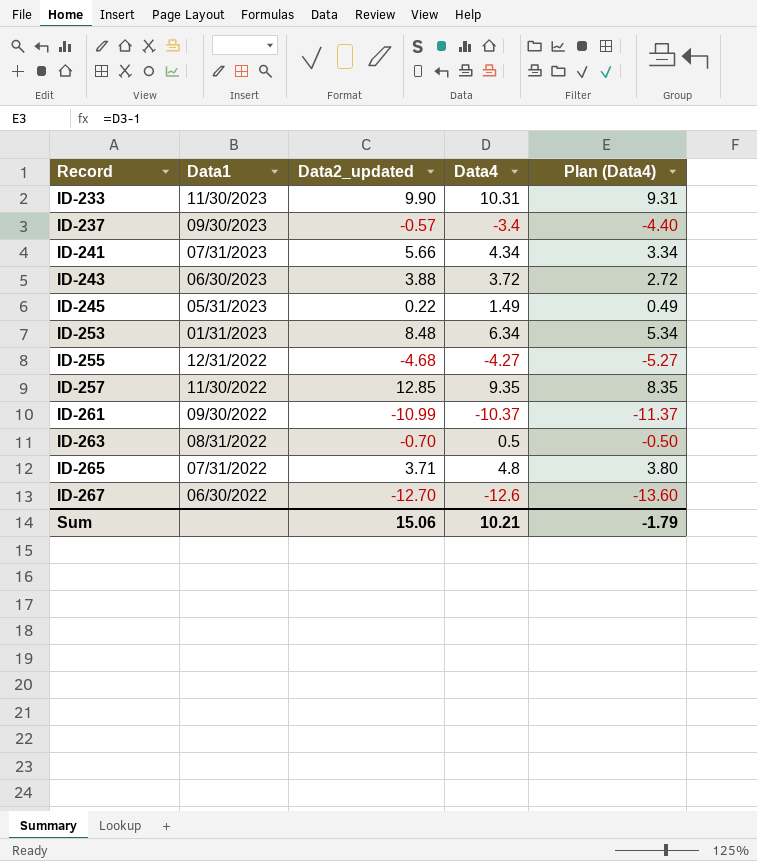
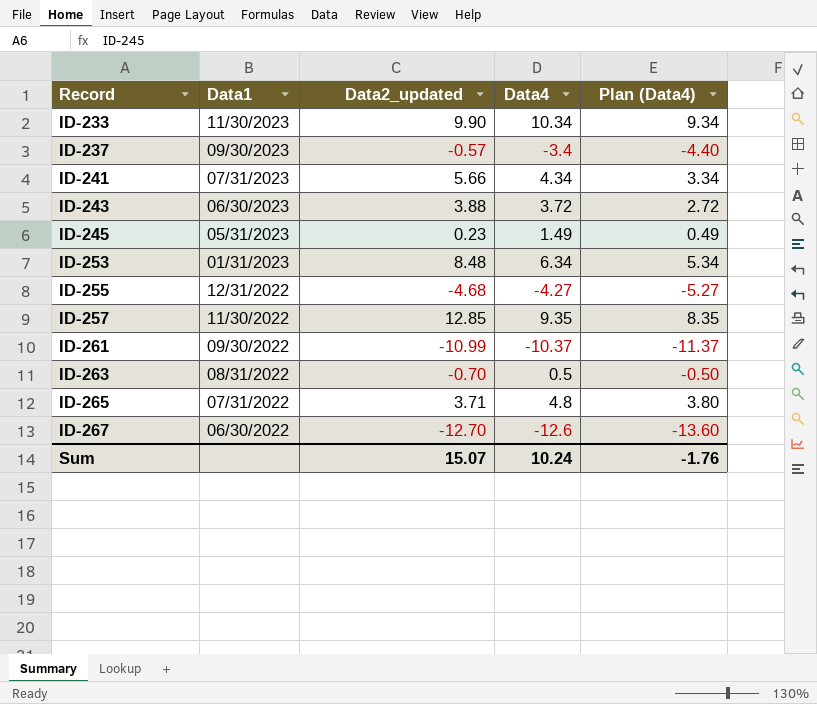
ID-233 | Data4: 10.31 -> 10.34
ID-233 | Plan (Data4): 9.31 -> 9.34
ID-245 | Data2_updated: 0.22 -> 0.23
Sum | Data2_updated: 15.06 -> 15.07
Sum | Data4: 10.21 -> 10.24
Sum | Plan (Data4): -1.79 -> -1.76

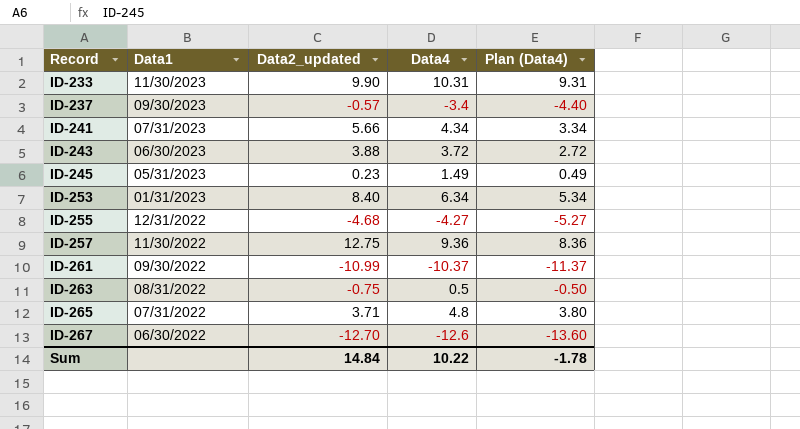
ID-233 | Data4: 10.34 -> 10.31
ID-233 | Plan (Data4): 9.34 -> 9.31
ID-253 | Data2_updated: 8.48 -> 8.40
ID-257 | Data2_updated: 12.85 -> 12.75
ID-257 | Data4: 9.35 -> 9.36
ID-257 | Plan (Data4): 8.35 -> 8.36
ID-263 | Data2_updated: -0.70 -> -0.75
Sum | Data2_updated: 15.07 -> 14.84
Sum | Data4: 10.24 -> 10.22
Sum | Plan (Data4): -1.76 -> -1.78

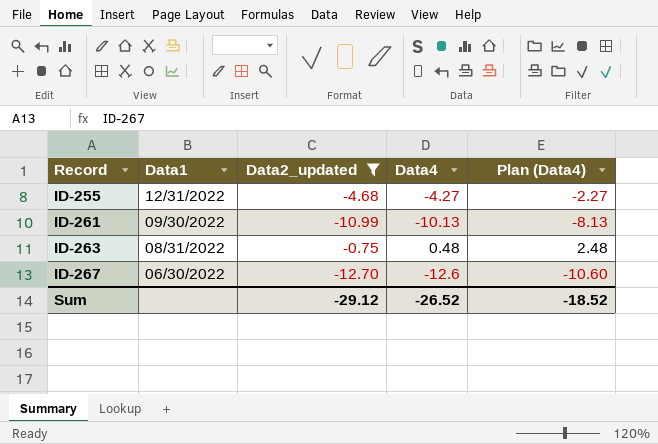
filter: none -> Data2_updated <= -0.75
column Plan (Data4) | formula: [Data4] - 1 -> [Data4] + 2
ID-261 | Data4: -10.37 -> -10.13
ID-263 | Data4: 0.5 -> 0.48
Sum | Data2_updated: 14.84 -> -29.12
Sum | Data4: 10.22 -> -26.52
Sum | Plan (Data4): -1.78 -> -18.52

